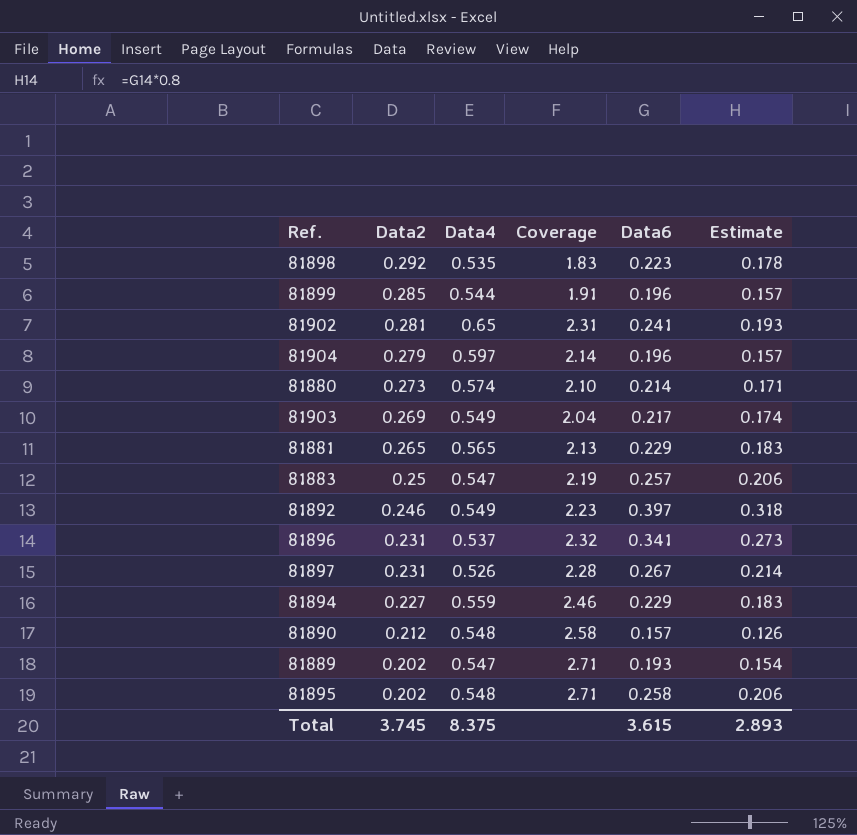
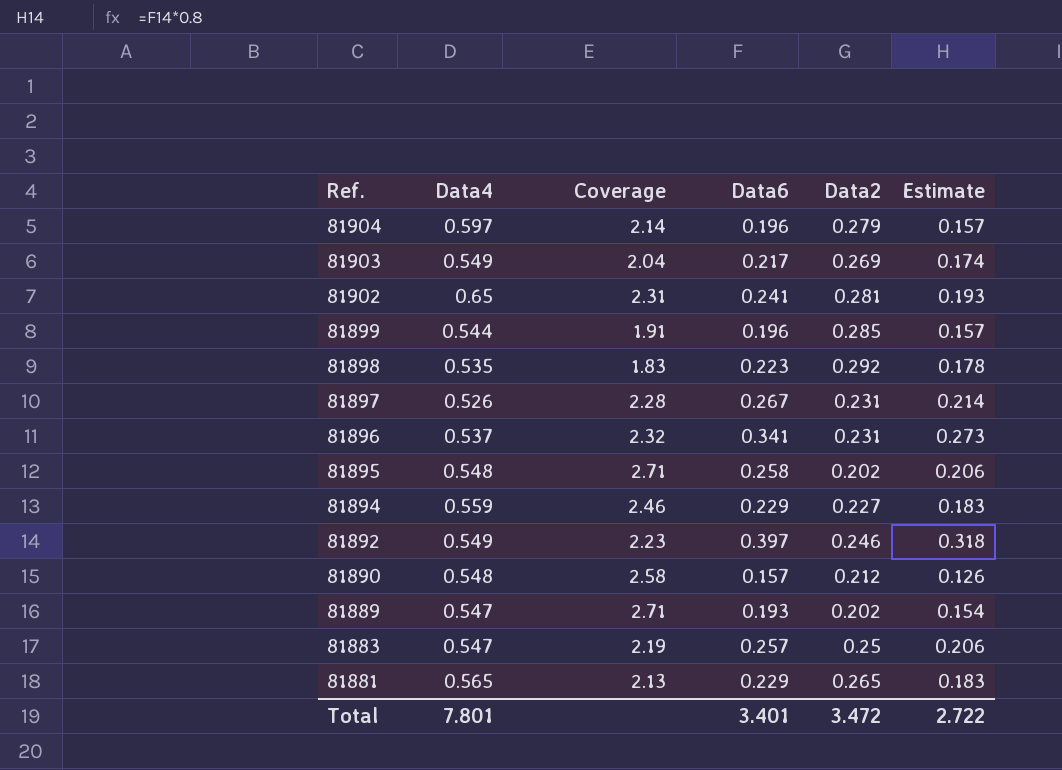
row order: Data2 descending -> Ref. descending
column Data2 | position: 2 -> 5
row 81880: 0.273 | 0.574 | 2.10 | 0.214 | 0.171 -> none
Total | Data4: 8.375 -> 7.801
Total | Data6: 3.615 -> 3.401
Total | Data2: 3.745 -> 3.472
Total | Estimate: 2.893 -> 2.722

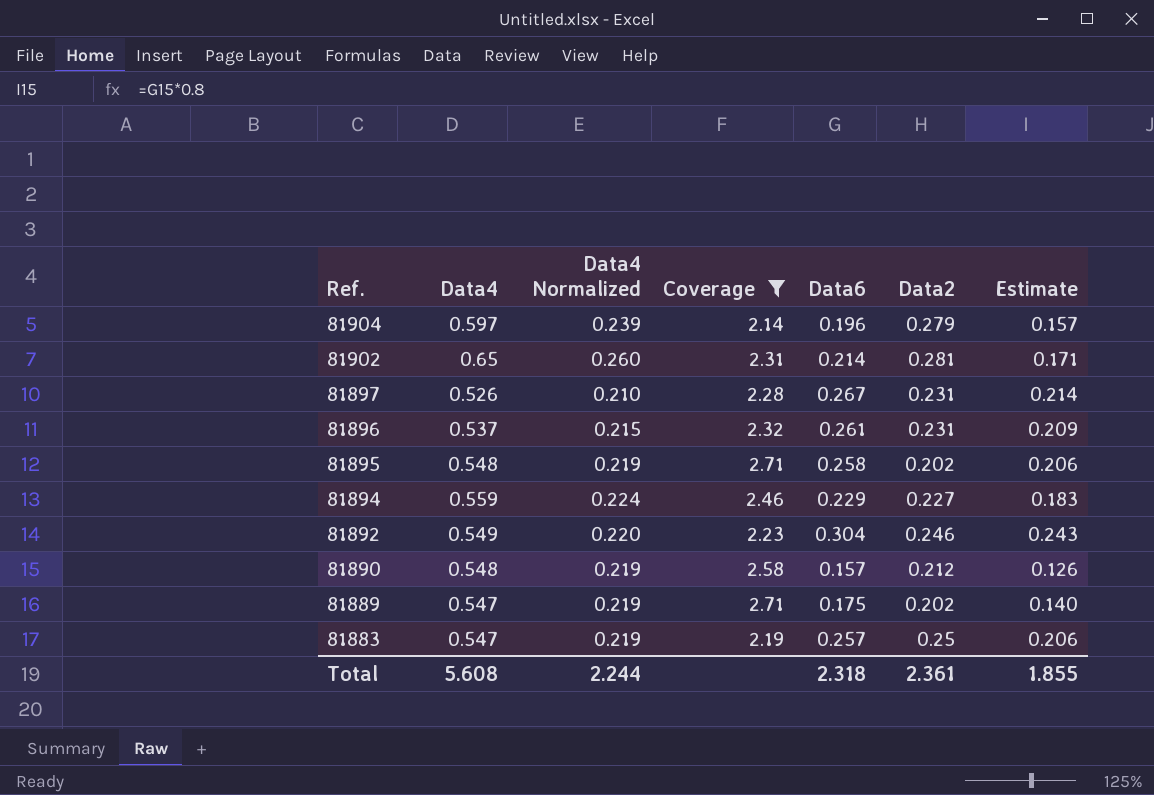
filter: none -> Coverage >= 2.14
column Data4 Normalized | formula: none -> [Data4] * 0.4
81902 | Data6: 0.241 -> 0.214
81902 | Estimate: 0.193 -> 0.171
81896 | Data6: 0.341 -> 0.261
81896 | Estimate: 0.273 -> 0.209
81892 | Data6: 0.397 -> 0.304
81892 | Estimate: 0.318 -> 0.243
81889 | Data6: 0.193 -> 0.175
81889 | Estimate: 0.154 -> 0.140
Total | Data4: 7.801 -> 5.608
Total | Data6: 3.401 -> 2.318
Total | Data2: 3.472 -> 2.361
Total | Estimate: 2.722 -> 1.855

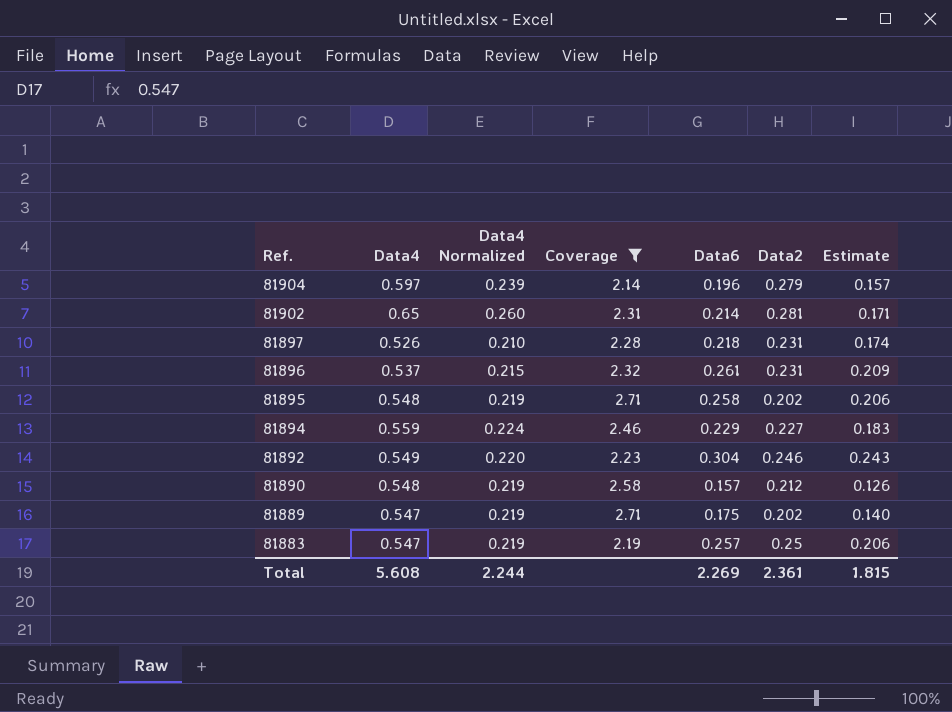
81897 | Data6: 0.267 -> 0.218
81897 | Estimate: 0.214 -> 0.174
Total | Data6: 2.318 -> 2.269
Total | Estimate: 1.855 -> 1.815

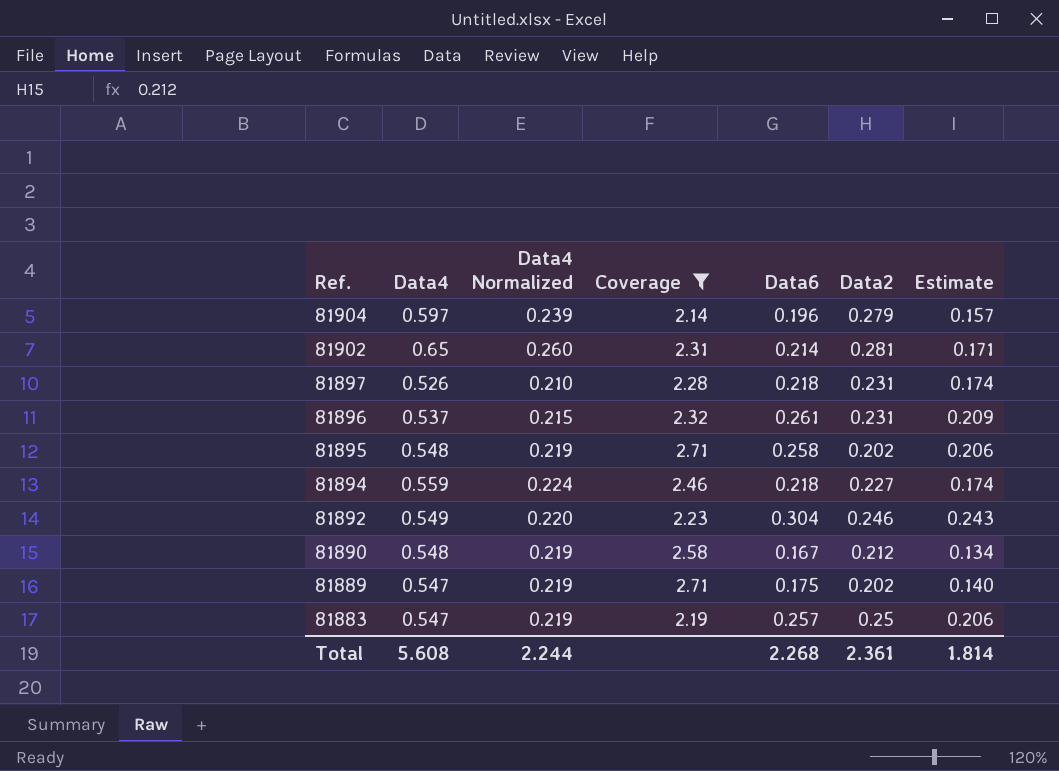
81894 | Data6: 0.229 -> 0.218
81894 | Estimate: 0.183 -> 0.174
81890 | Data6: 0.157 -> 0.167
81890 | Estimate: 0.126 -> 0.134
Total | Data6: 2.269 -> 2.268
Total | Estimate: 1.815 -> 1.814

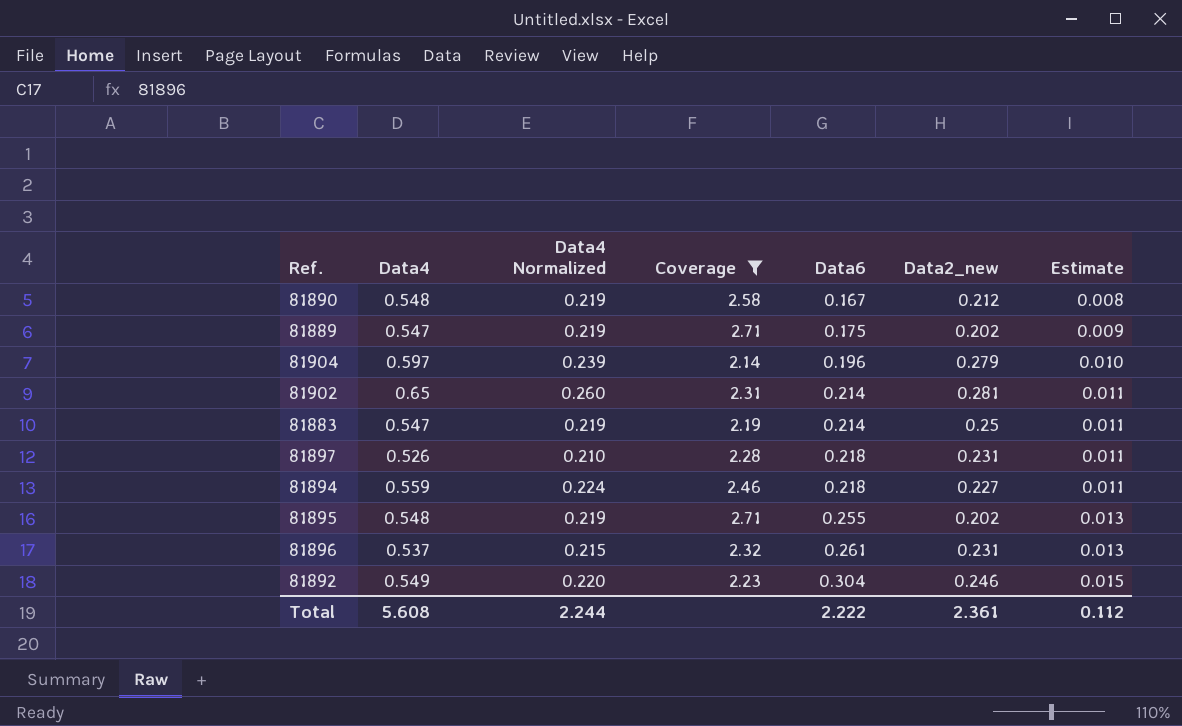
row order: Ref. descending -> Data6 ascending
column name: Data2 -> Data2_new
column Estimate | formula: [Data6] * 0.8 -> [Data6] * 0.05
81883 | Data6: 0.257 -> 0.214
81895 | Data6: 0.258 -> 0.255
Total | Data6: 2.268 -> 2.222
Total | Estimate: 1.814 -> 0.112

